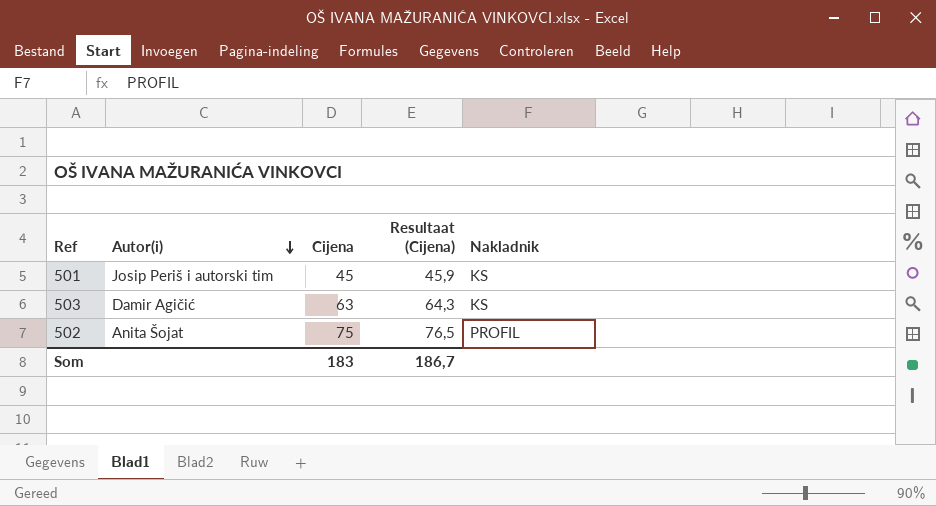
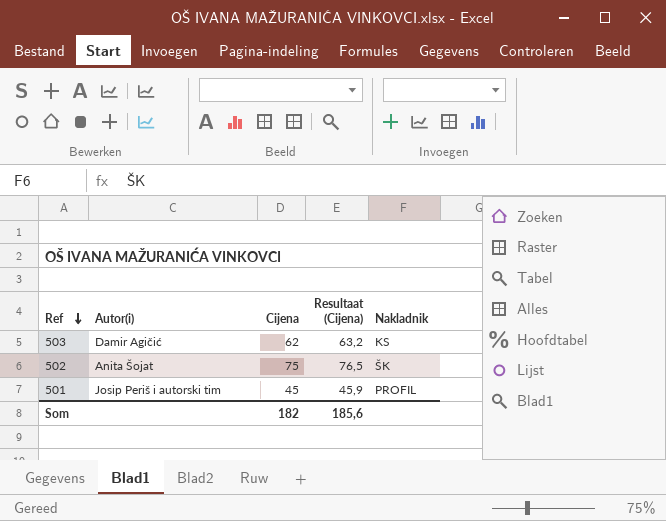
row order: Autor(i) descending -> Ref descending
503 | Cijena: 63 -> 62
503 | Resultaat (Cijena): 64,3 -> 63,2
502 | Nakladnik: PROFIL -> ŠK
501 | Nakladnik: KS -> PROFIL
Som | Cijena: 183 -> 182
Som | Resultaat (Cijena): 186,7 -> 185,6

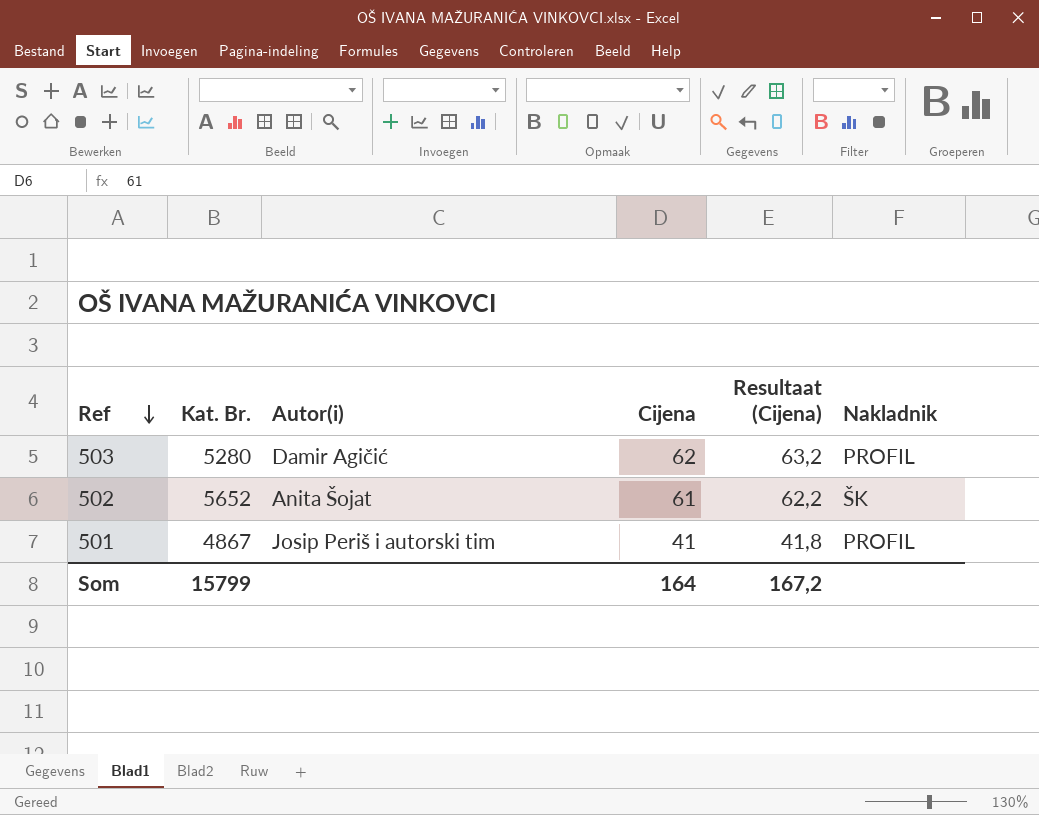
column Kat. Br. | position: none -> 2
503 | Nakladnik: KS -> PROFIL
502 | Cijena: 75 -> 61
502 | Resultaat (Cijena): 76,5 -> 62,2
501 | Cijena: 45 -> 41
501 | Resultaat (Cijena): 45,9 -> 41,8
Som | Cijena: 182 -> 164
Som | Resultaat (Cijena): 185,6 -> 167,2

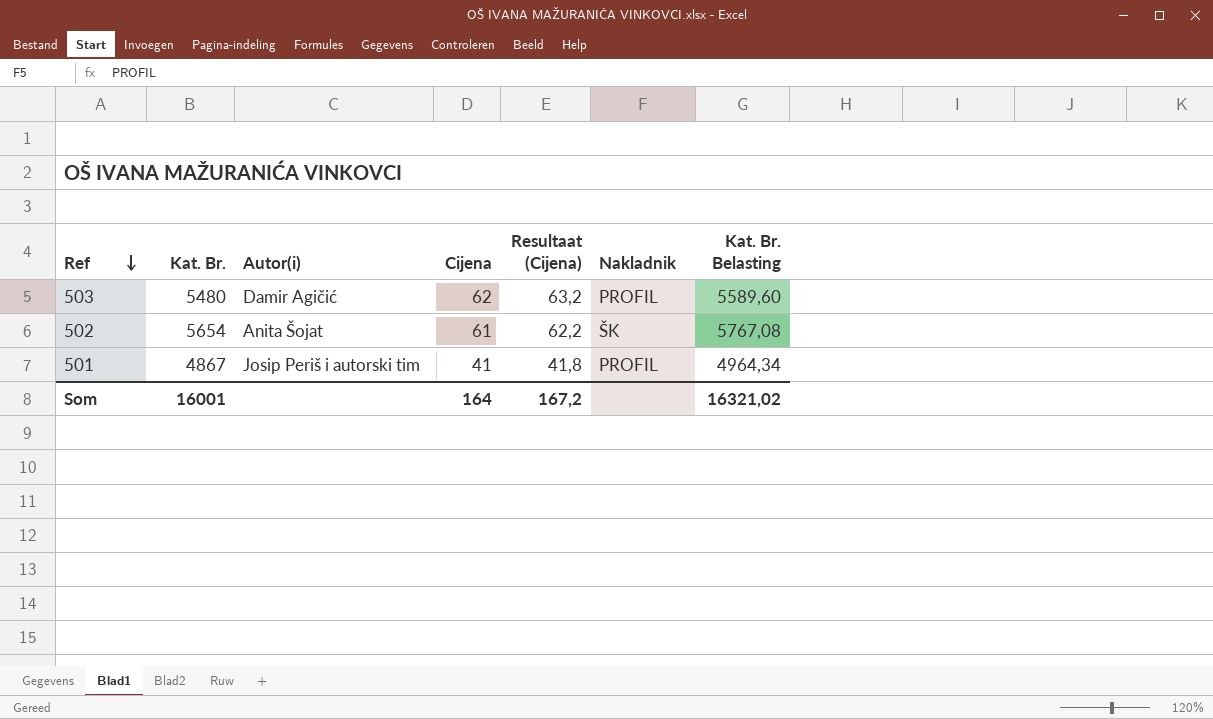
column Kat. Br. Belasting | formula: none -> [Kat. Br.] * 1,02
503 | Kat. Br.: 5280 -> 5480
502 | Kat. Br.: 5652 -> 5654
Som | Kat. Br.: 15799 -> 16001

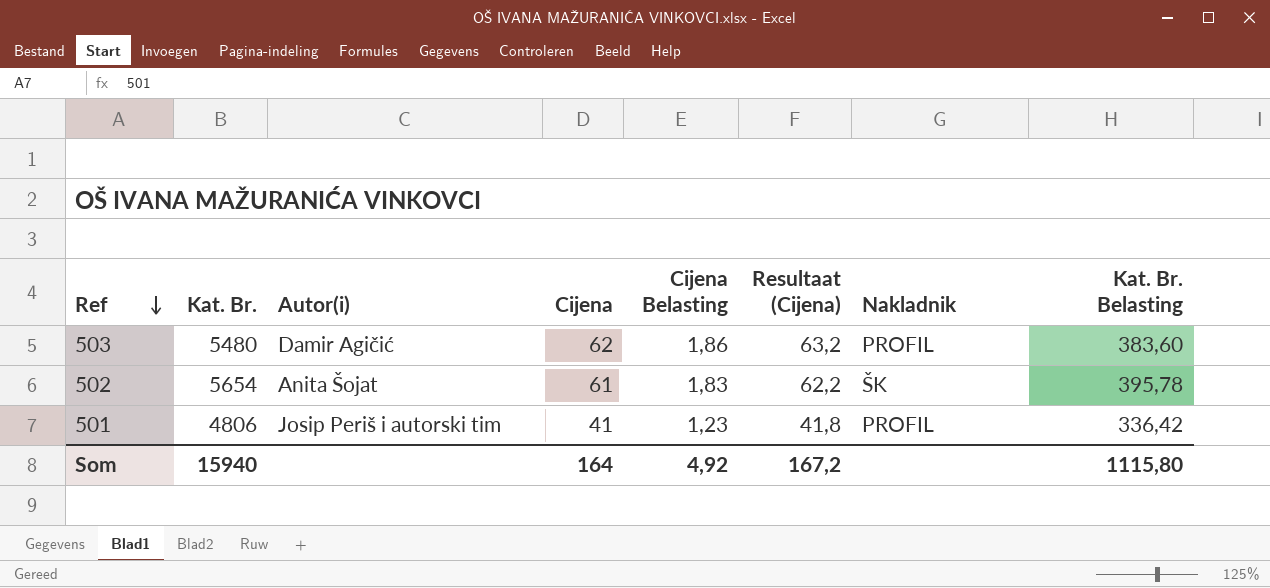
column Cijena Belasting | formula: none -> [Cijena] * 0,03
column Kat. Br. Belasting | formula: [Kat. Br.] * 1,02 -> [Kat. Br.] * 0,07
501 | Kat. Br.: 4867 -> 4806
Som | Kat. Br.: 16001 -> 15940
Som | Kat. Br. Belasting: 16321,02 -> 1115,80

